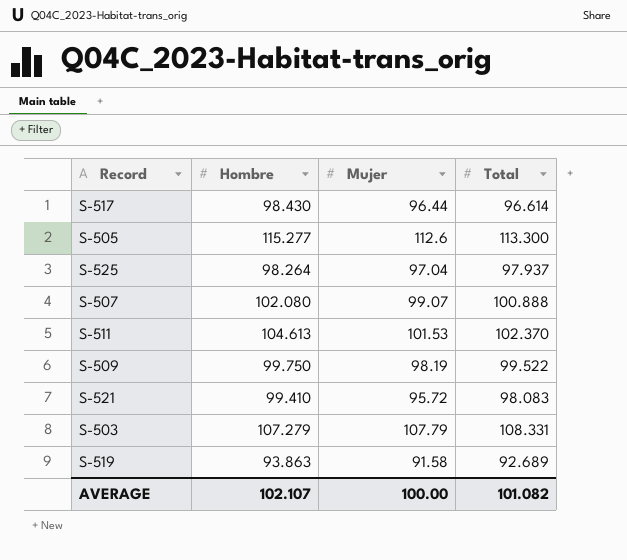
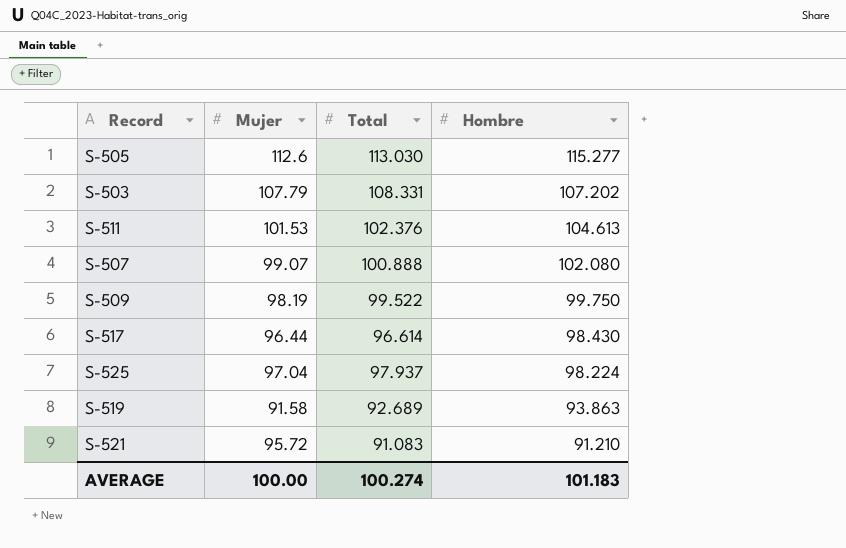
row order: none -> Hombre descending
column Hombre | position: 2 -> 4
S-505 | Total: 113.300 -> 113.030
S-503 | Hombre: 107.279 -> 107.202
S-511 | Total: 102.370 -> 102.376
S-525 | Hombre: 98.264 -> 98.224
S-521 | Total: 98.083 -> 91.083
S-521 | Hombre: 99.410 -> 91.210
AVERAGE | Total: 101.082 -> 100.274
AVERAGE | Hombre: 102.107 -> 101.183

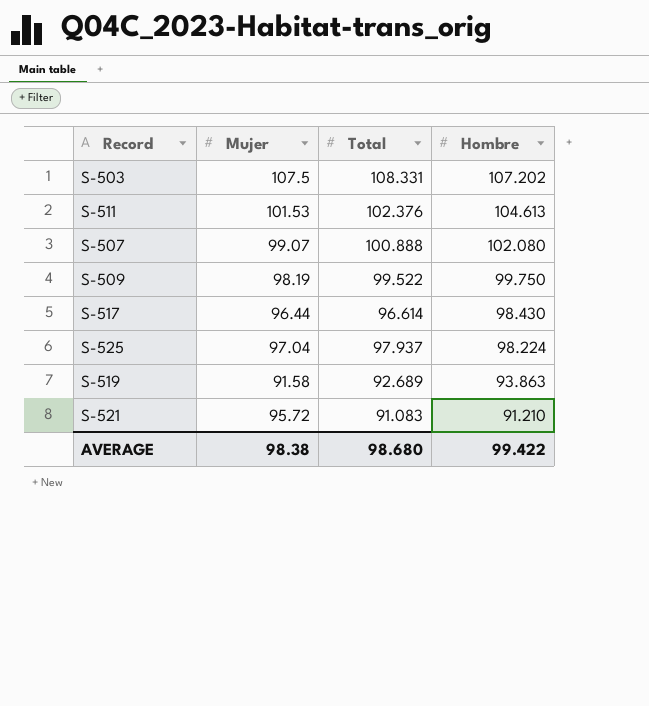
row S-505: 112.6 | 113.030 | 115.277 -> none
S-503 | Mujer: 107.79 -> 107.5
AVERAGE | Mujer: 100.00 -> 98.38
AVERAGE | Total: 100.274 -> 98.680
AVERAGE | Hombre: 101.183 -> 99.422

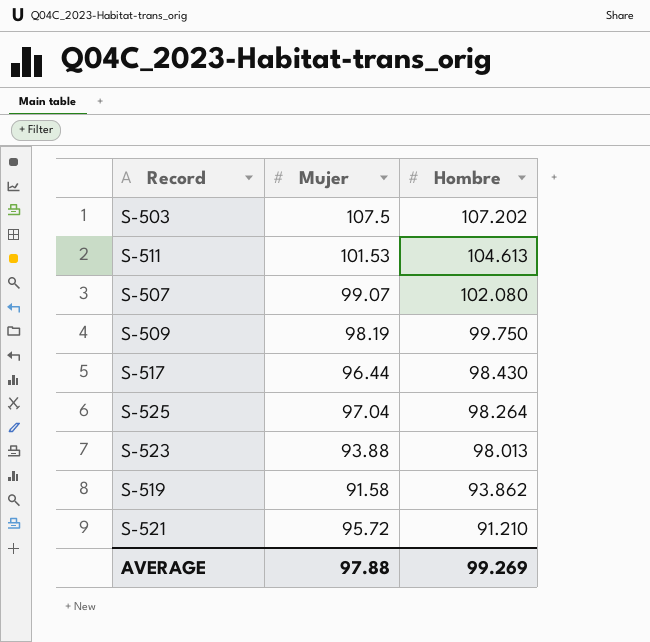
column Total | position: 3 -> none
S-525 | Hombre: 98.224 -> 98.264
row S-523: none -> 93.88 | 98.013
S-519 | Hombre: 93.863 -> 93.862
AVERAGE | Mujer: 98.38 -> 97.88
AVERAGE | Hombre: 99.422 -> 99.269

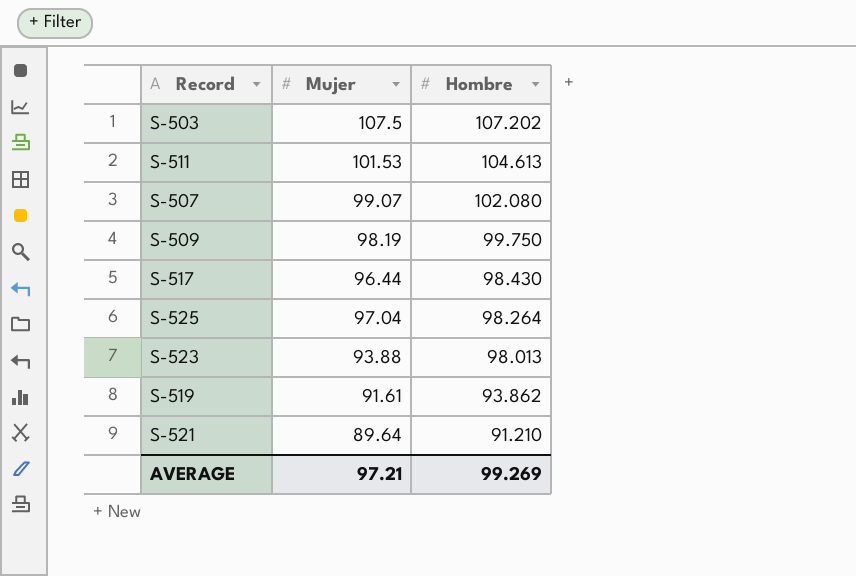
S-519 | Mujer: 91.58 -> 91.61
S-521 | Mujer: 95.72 -> 89.64
AVERAGE | Mujer: 97.88 -> 97.21

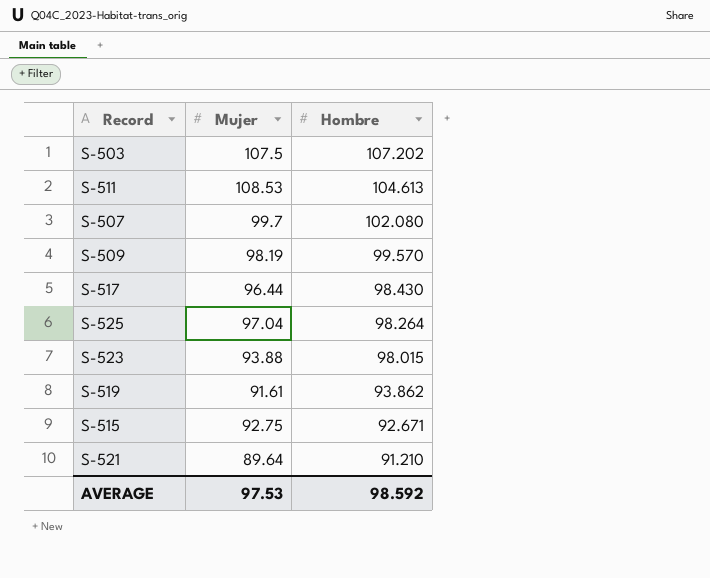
S-511 | Mujer: 101.53 -> 108.53
S-507 | Mujer: 99.07 -> 99.7
S-509 | Hombre: 99.750 -> 99.570
S-523 | Hombre: 98.013 -> 98.015
row S-515: none -> 92.75 | 92.671
AVERAGE | Mujer: 97.21 -> 97.53
AVERAGE | Hombre: 99.269 -> 98.592

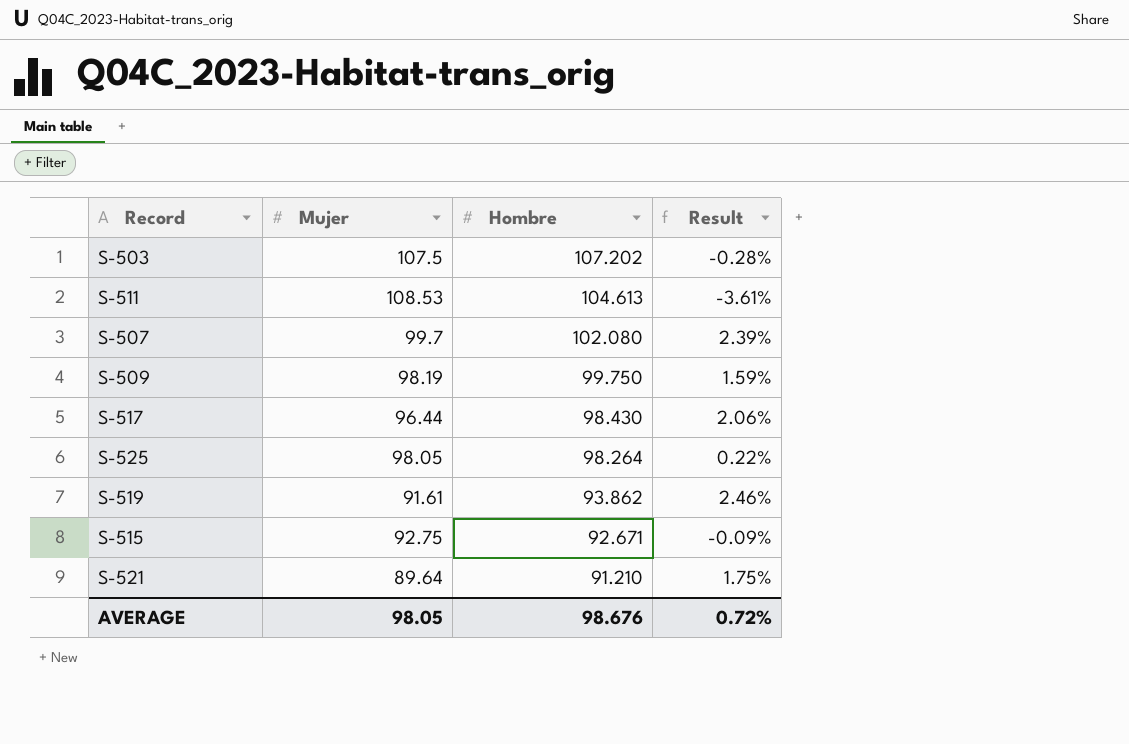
column Result | formula: none -> ([Hombre] - [Mujer]) / [Mujer]
row S-523: 93.88 | 98.015 -> none
S-509 | Hombre: 99.570 -> 99.750
S-525 | Mujer: 97.04 -> 98.05
AVERAGE | Mujer: 97.53 -> 98.05
AVERAGE | Hombre: 98.592 -> 98.676

